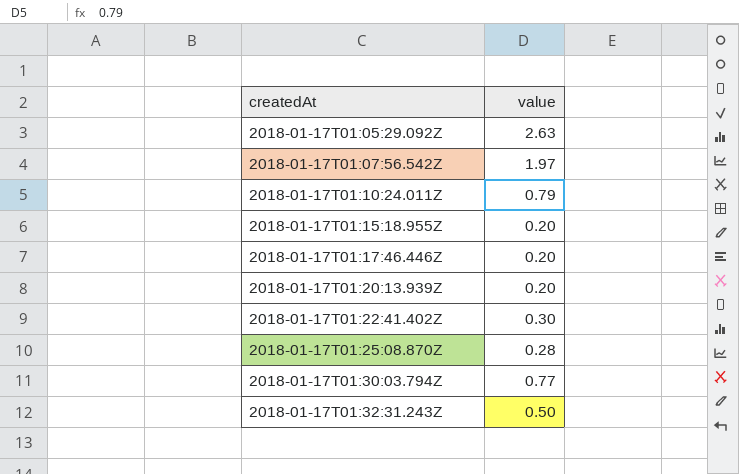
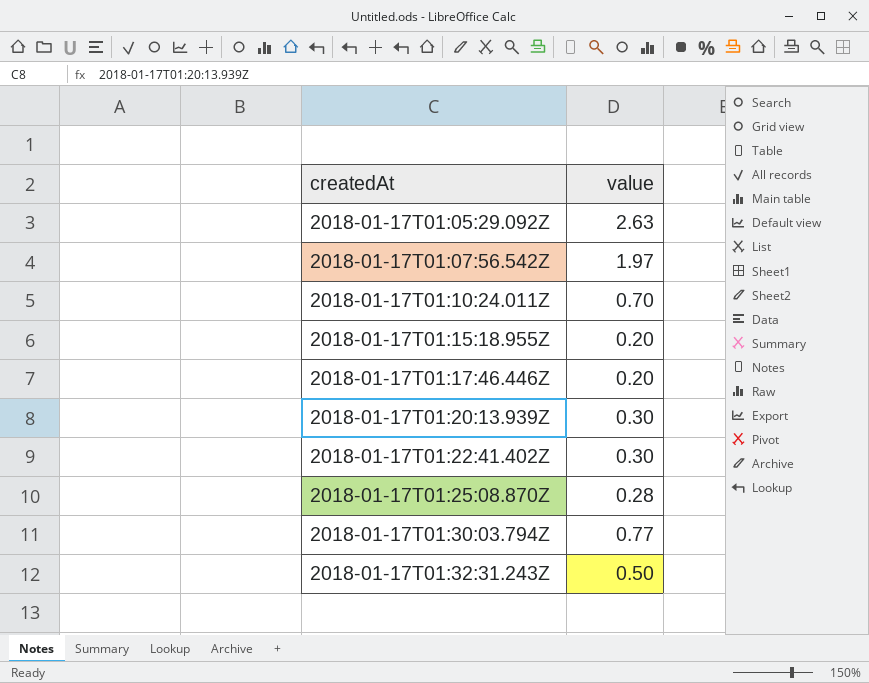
2018-01-17T01:10:24.011Z | value: 0.79 -> 0.70
2018-01-17T01:20:13.939Z | value: 0.20 -> 0.30

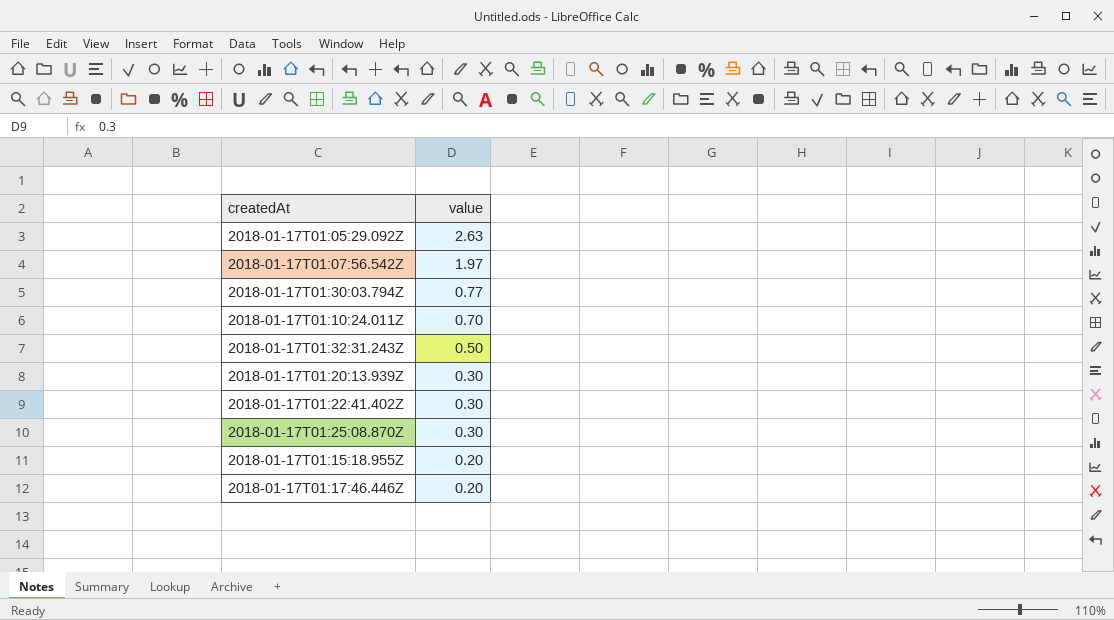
row order: createdAt ascending -> value descending
2018-01-17T01:25:08.870Z | value: 0.28 -> 0.30

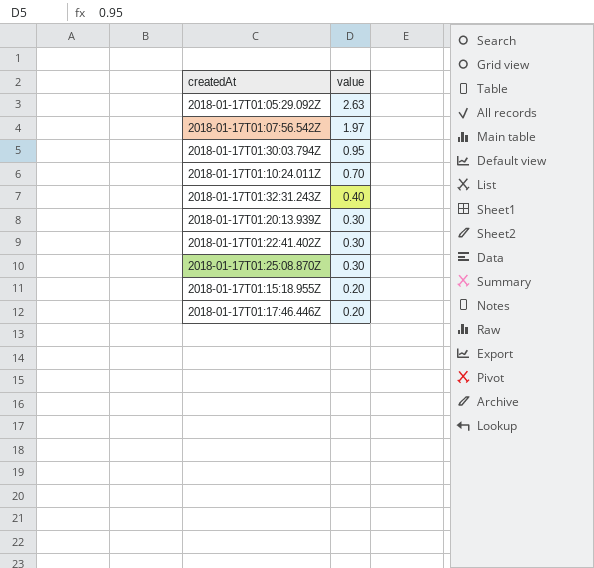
2018-01-17T01:30:03.794Z | value: 0.77 -> 0.95
2018-01-17T01:32:31.243Z | value: 0.50 -> 0.40

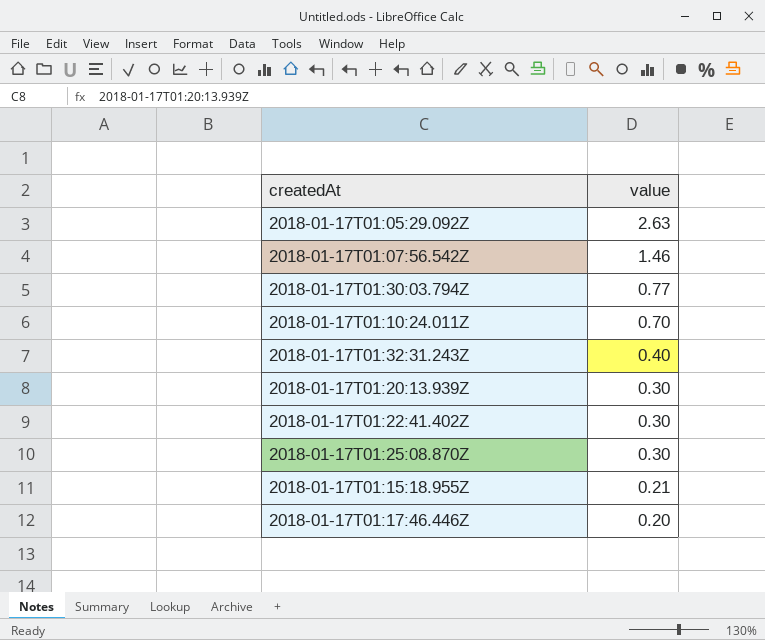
2018-01-17T01:07:56.542Z | value: 1.97 -> 1.46
2018-01-17T01:30:03.794Z | value: 0.95 -> 0.77
2018-01-17T01:15:18.955Z | value: 0.20 -> 0.21

